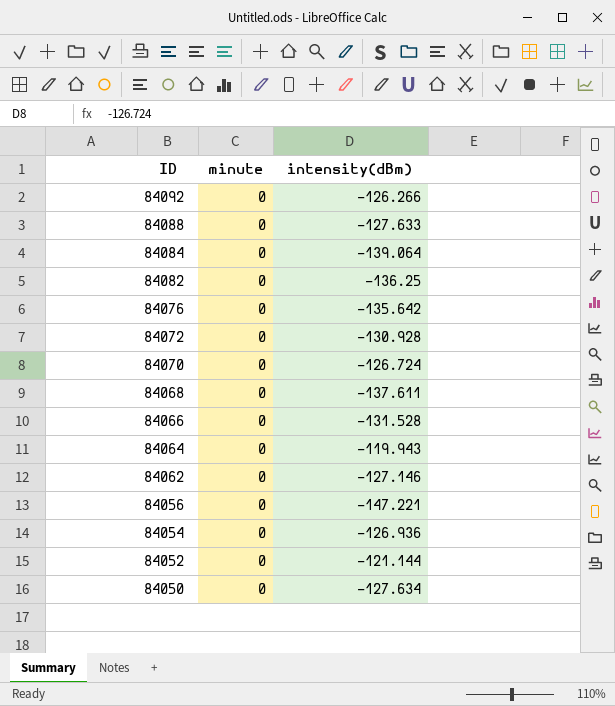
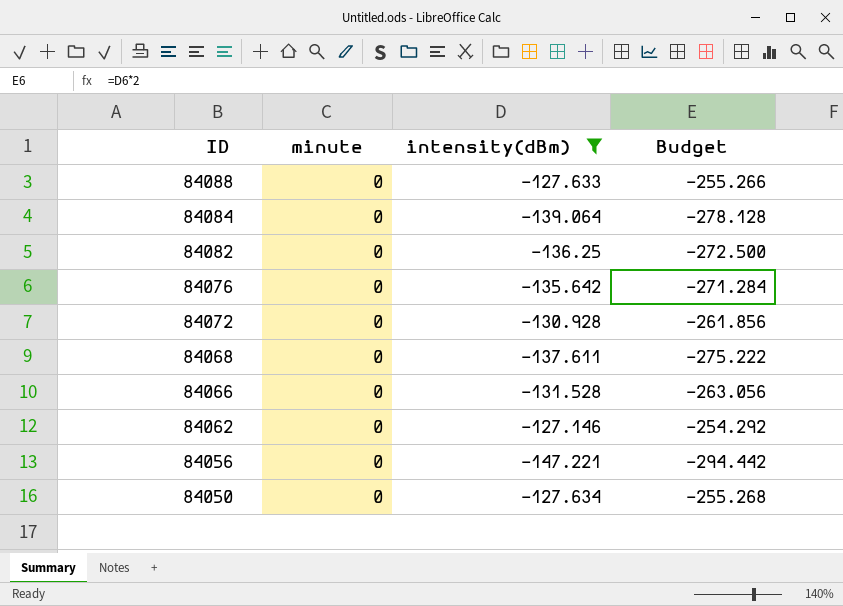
filter: none -> intensity(dBm) <= -127.146
column Budget | formula: none -> [intensity(dBm)] * 2

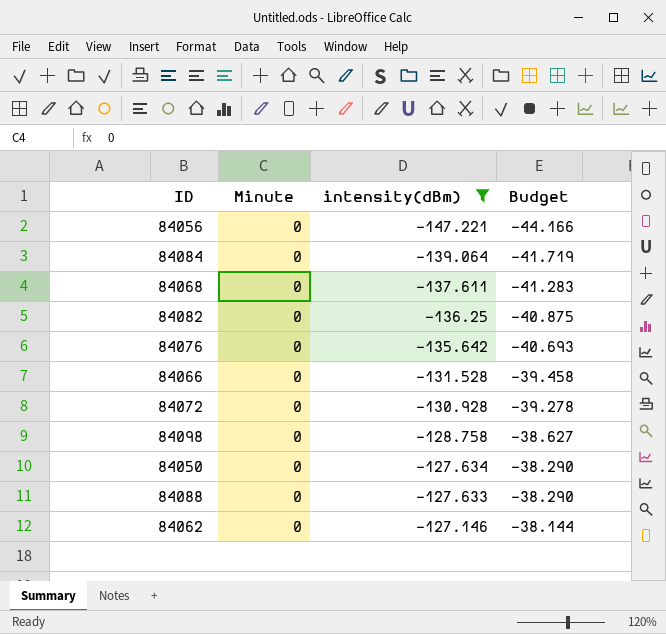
row order: ID descending -> intensity(dBm) ascending
column name: minute -> Minute
column Budget | formula: [intensity(dBm)] * 2 -> [intensity(dBm)] * 0.3
row 84098: none -> 0 | -128.758 | -38.627

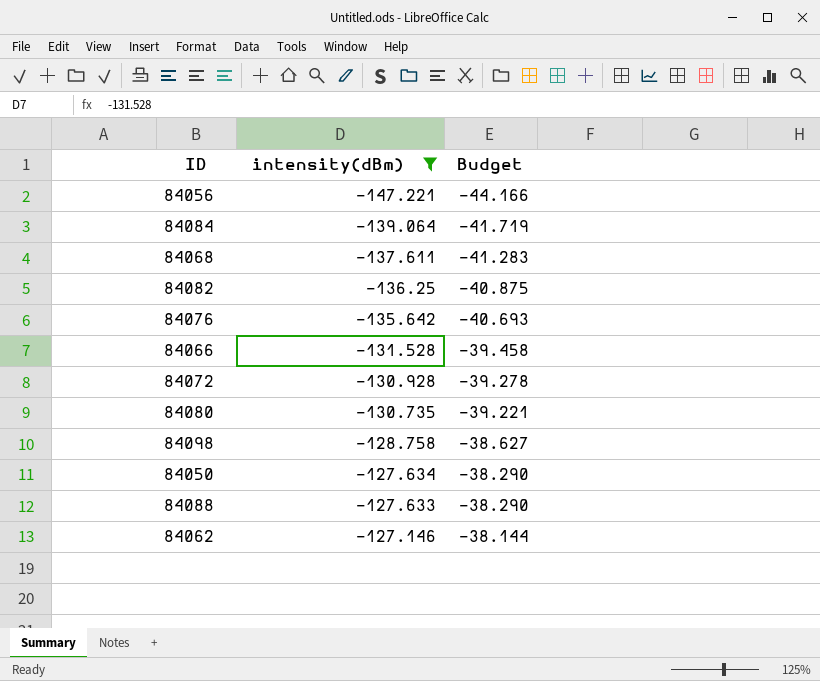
column Minute | position: 2 -> none
row 84080: none -> -130.735 | -39.221

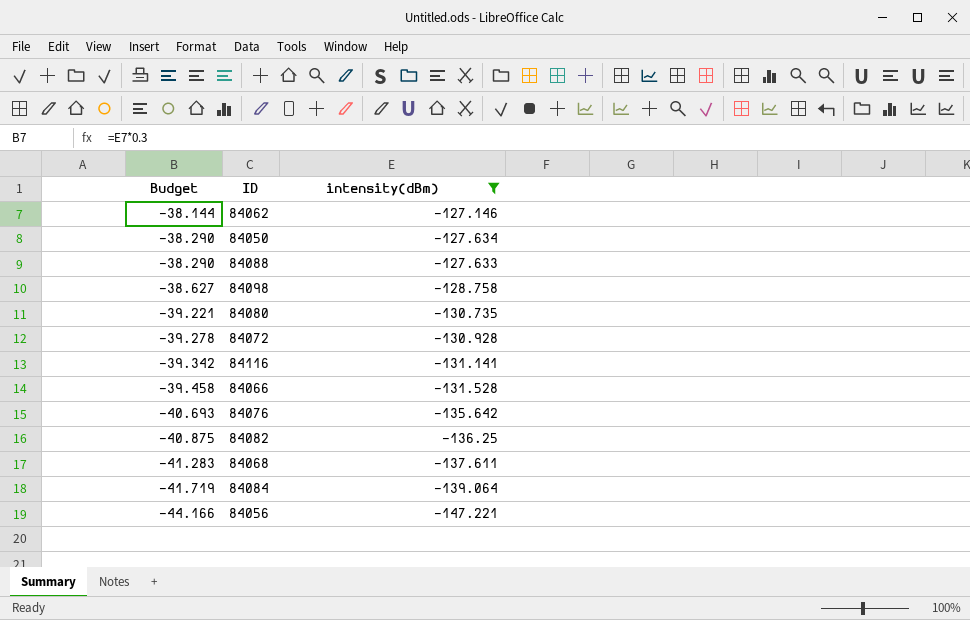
row order: intensity(dBm) ascending -> Budget descending
column Budget | position: 3 -> 1
row 84116: none -> -39.342 | -131.141

